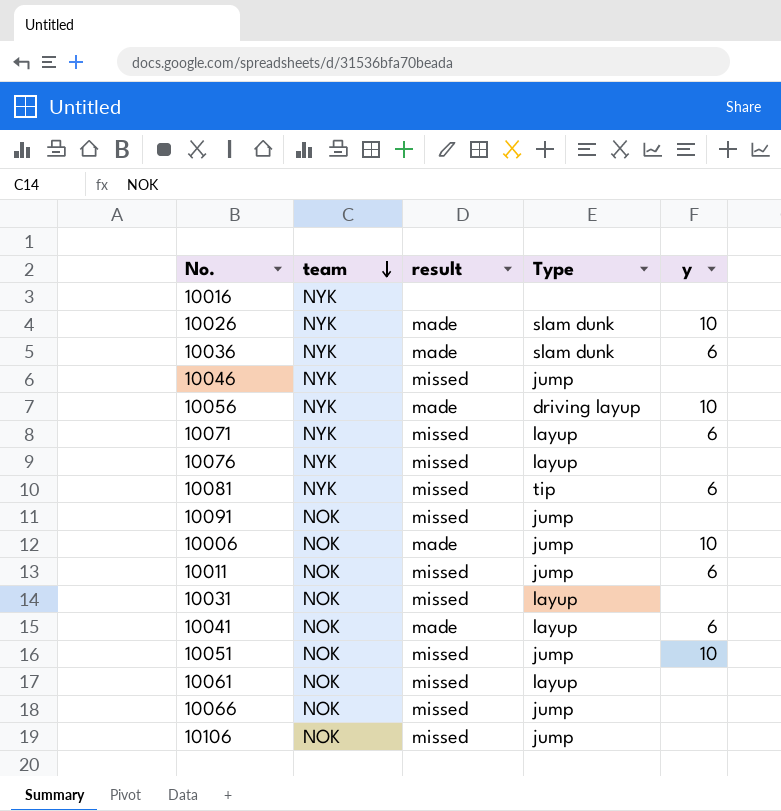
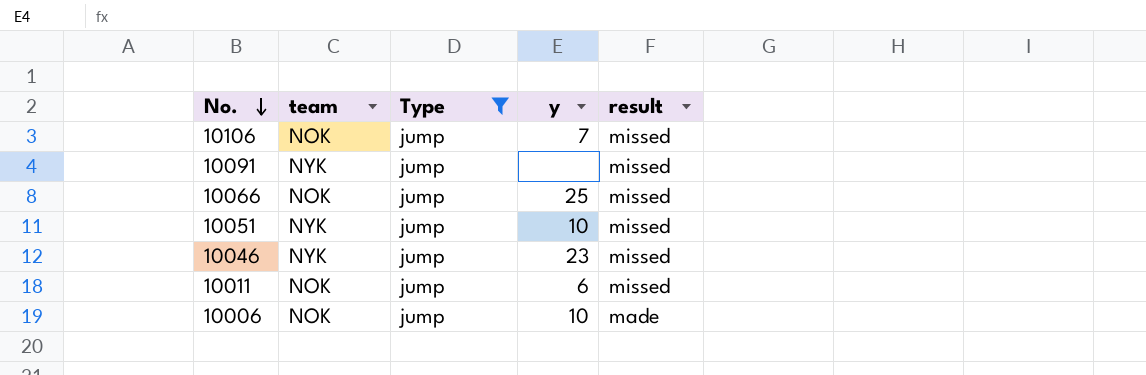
filter: none -> Type = jump
row order: team descending -> No. descending
column result | position: 3 -> 5
10106 | y: none -> 7
10091 | team: NOK -> NYK
10066 | y: none -> 25
10051 | team: NOK -> NYK
10046 | y: none -> 23

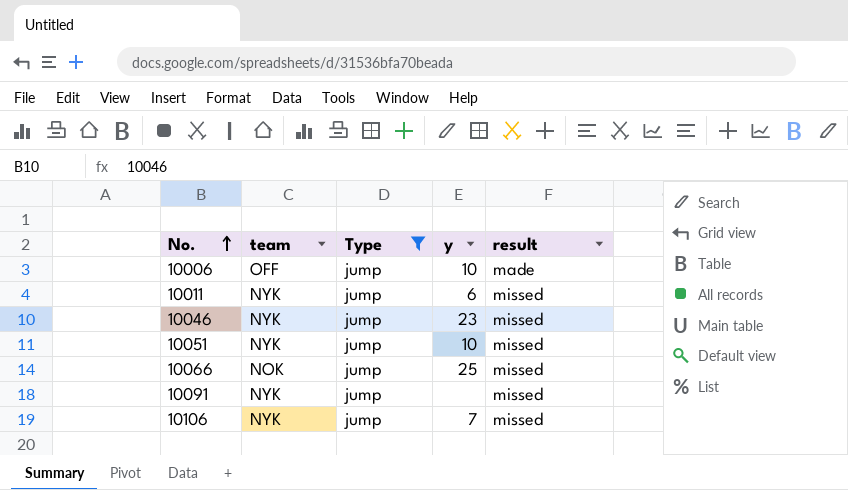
row order: No. descending -> No. ascending
10006 | team: NOK -> OFF
10011 | team: NOK -> NYK
10106 | team: NOK -> NYK

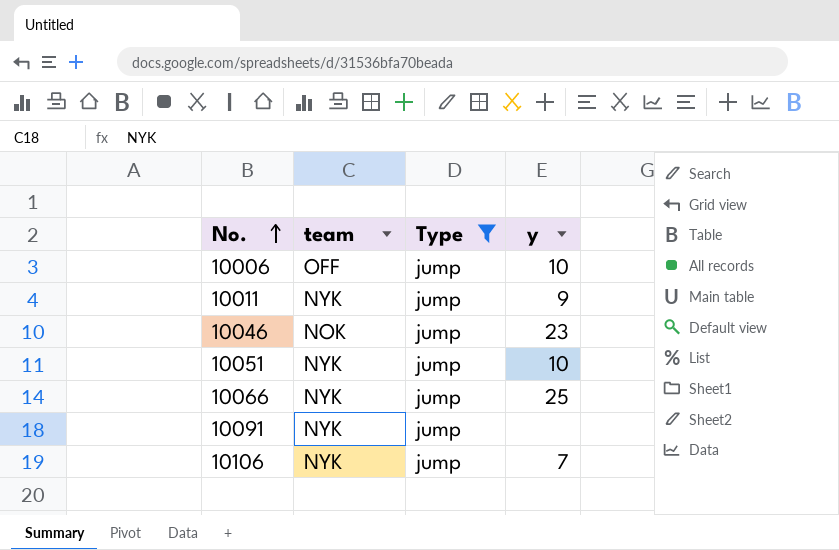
column result | position: 5 -> none
10011 | y: 6 -> 9
10046 | team: NYK -> NOK
10066 | team: NOK -> NYK

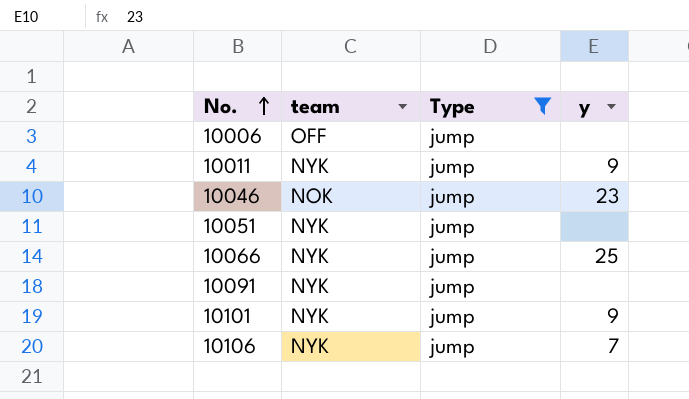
10006 | y: 10 -> none
10051 | y: 10 -> none
row 10101: none -> NYK | jump | 9

